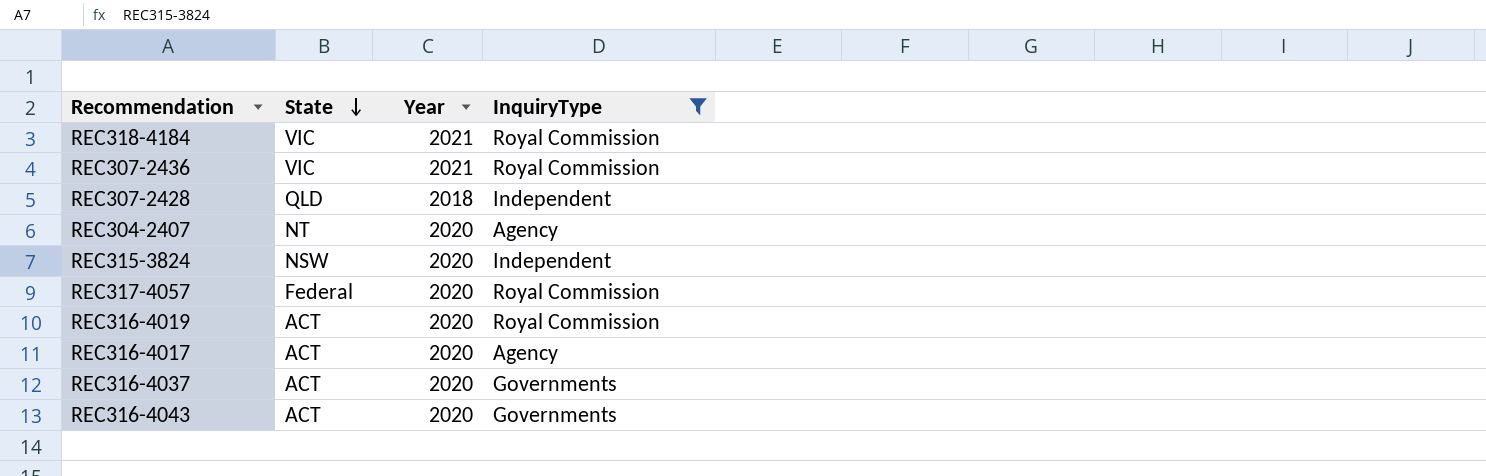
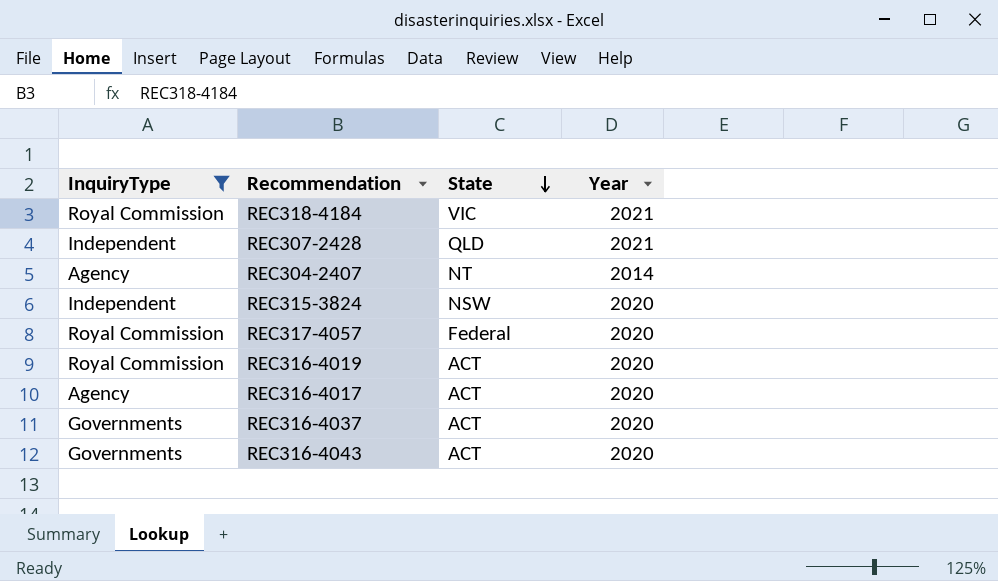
column InquiryType | position: 4 -> 1
row REC307-2436: VIC | 2021 | Royal Commission -> none
REC307-2428 | Year: 2018 -> 2021
REC304-2407 | Year: 2020 -> 2014

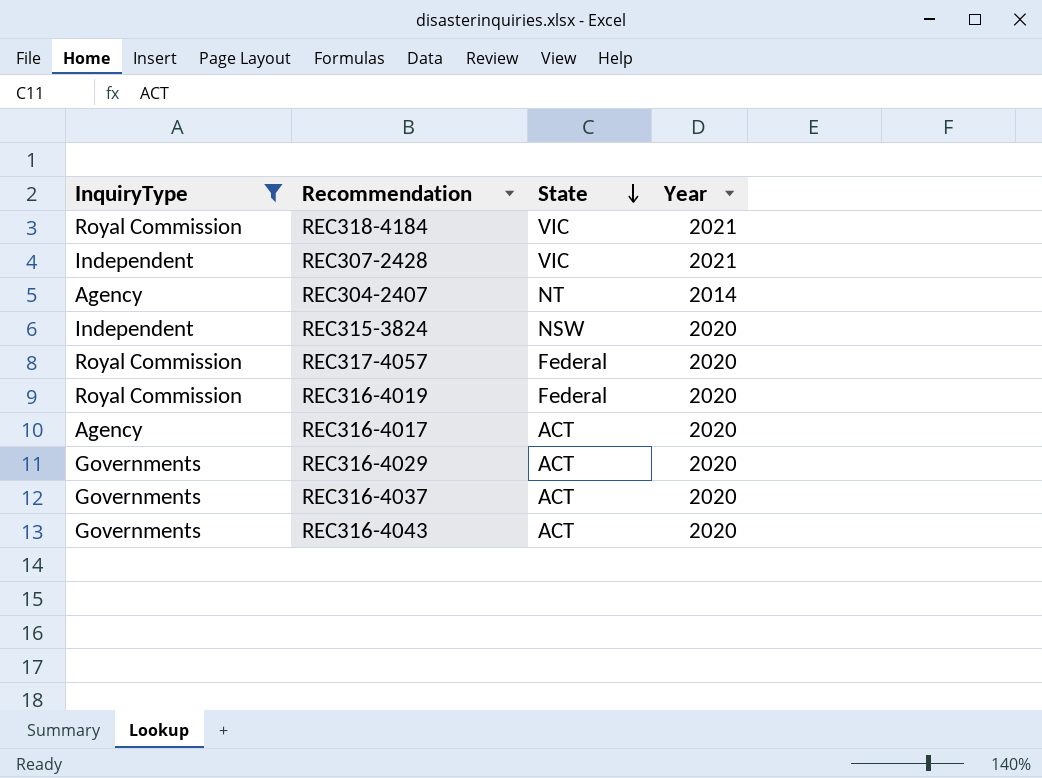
REC307-2428 | State: QLD -> VIC
REC316-4019 | State: ACT -> Federal
row REC316-4029: none -> Governments | ACT | 2020

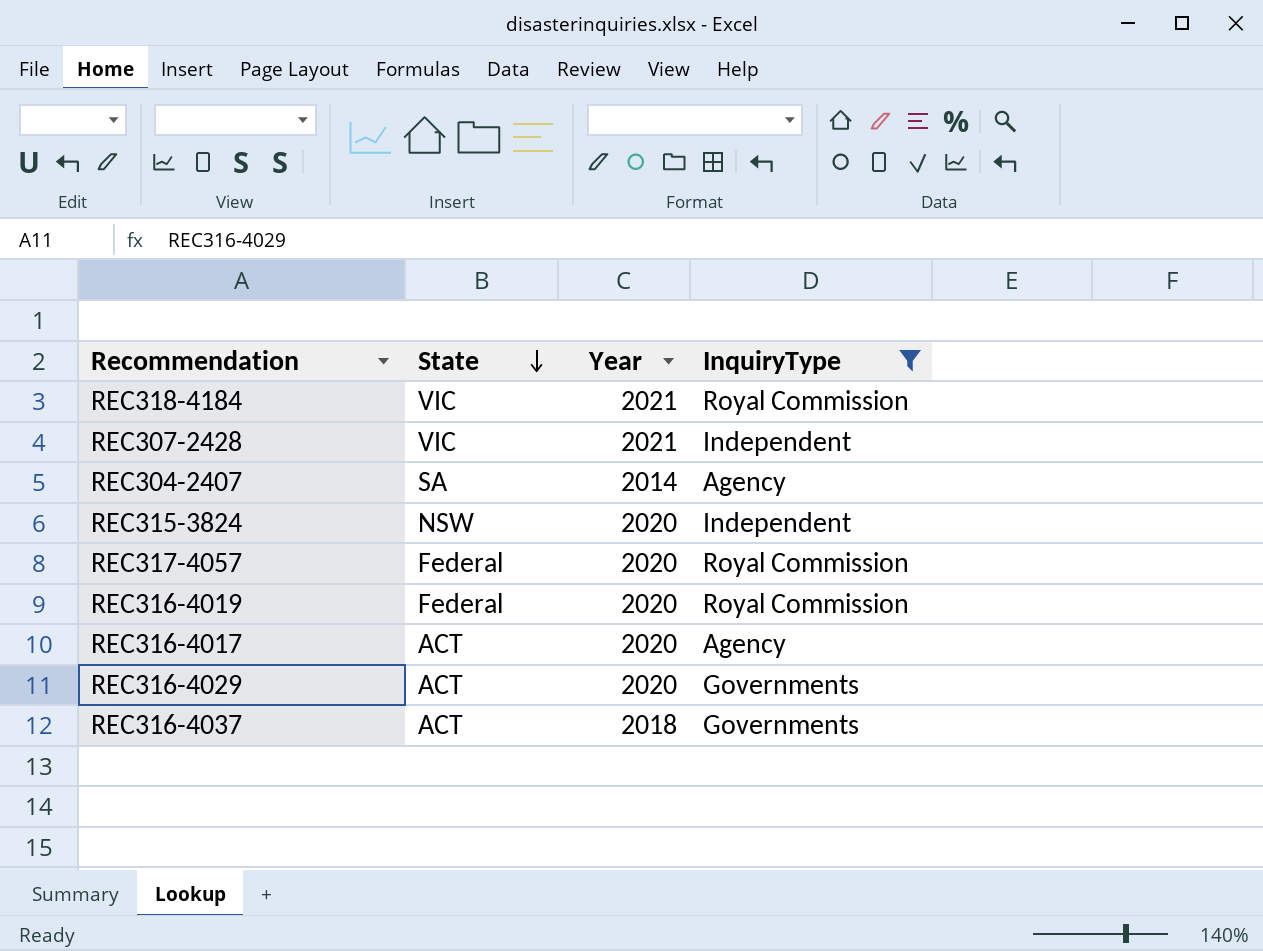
column InquiryType | position: 1 -> 4
row REC316-4043: Governments | ACT | 2020 -> none
REC304-2407 | State: NT -> SA
REC316-4037 | Year: 2020 -> 2018

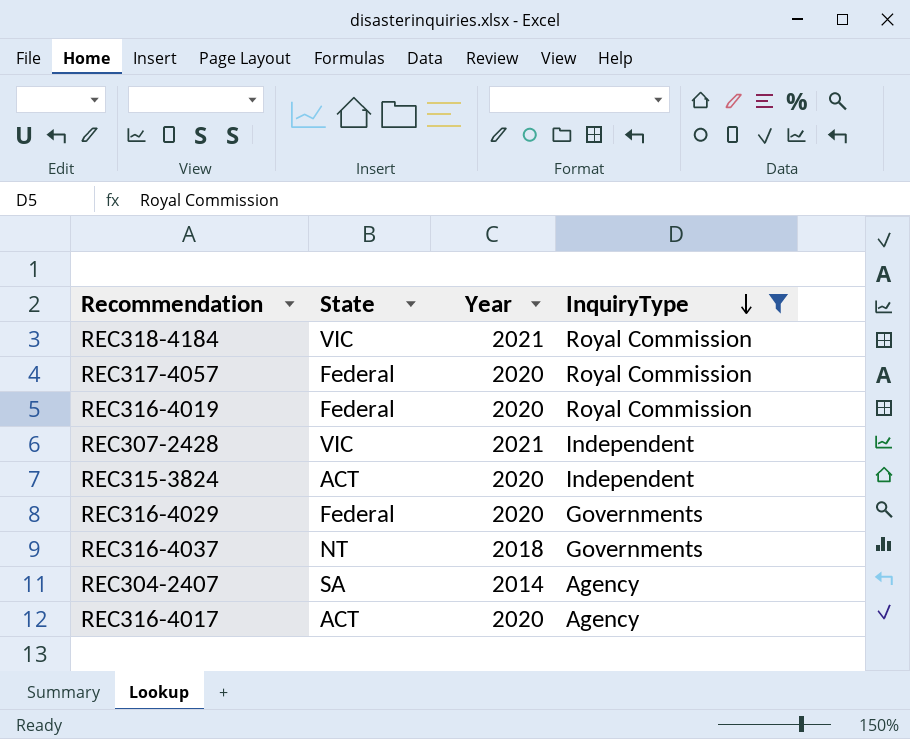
row order: State descending -> InquiryType descending
REC315-3824 | State: NSW -> ACT
REC316-4029 | State: ACT -> Federal
REC316-4037 | State: ACT -> NT

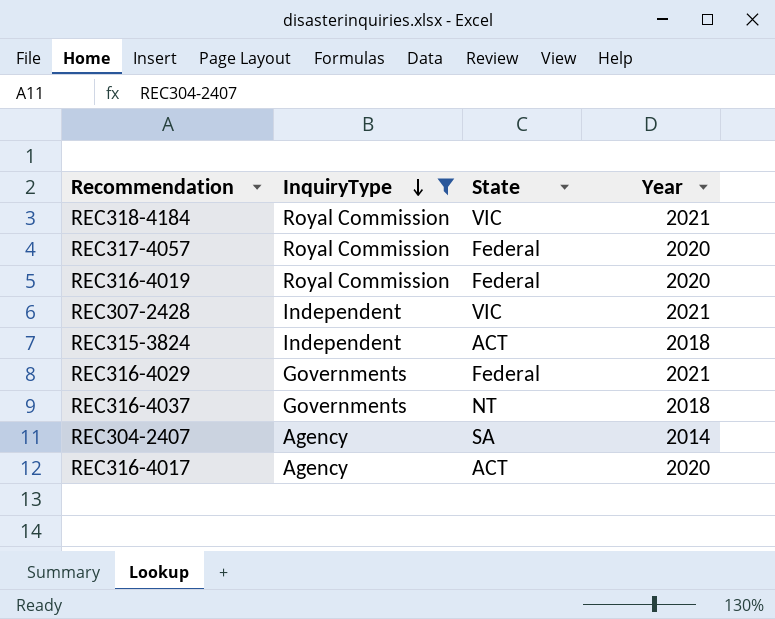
column InquiryType | position: 4 -> 2
REC315-3824 | Year: 2020 -> 2018
REC316-4029 | Year: 2020 -> 2021

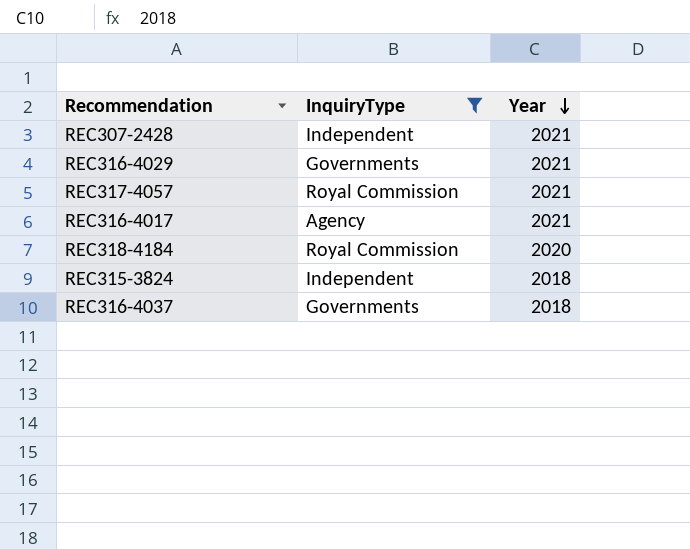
row order: InquiryType descending -> Year descending
column State | position: 3 -> none
row REC316-4019: Royal Commission | Federal | 2020 -> none
row REC304-2407: Agency | SA | 2014 -> none
REC317-4057 | Year: 2020 -> 2021
REC316-4017 | Year: 2020 -> 2021
REC318-4184 | Year: 2021 -> 2020

